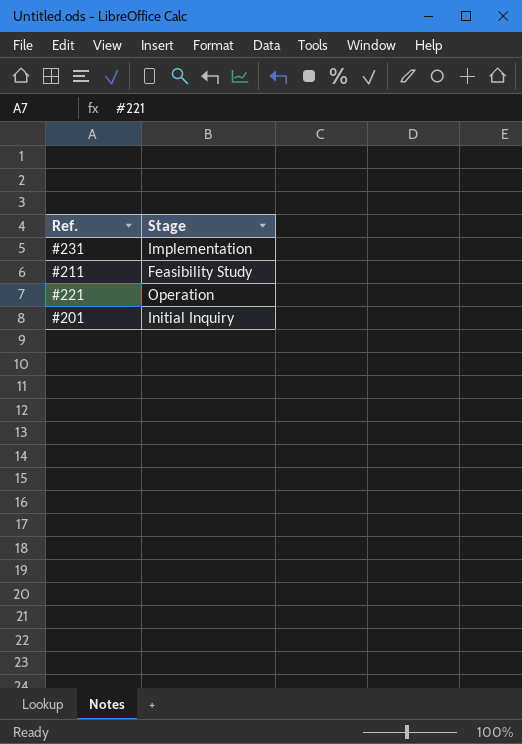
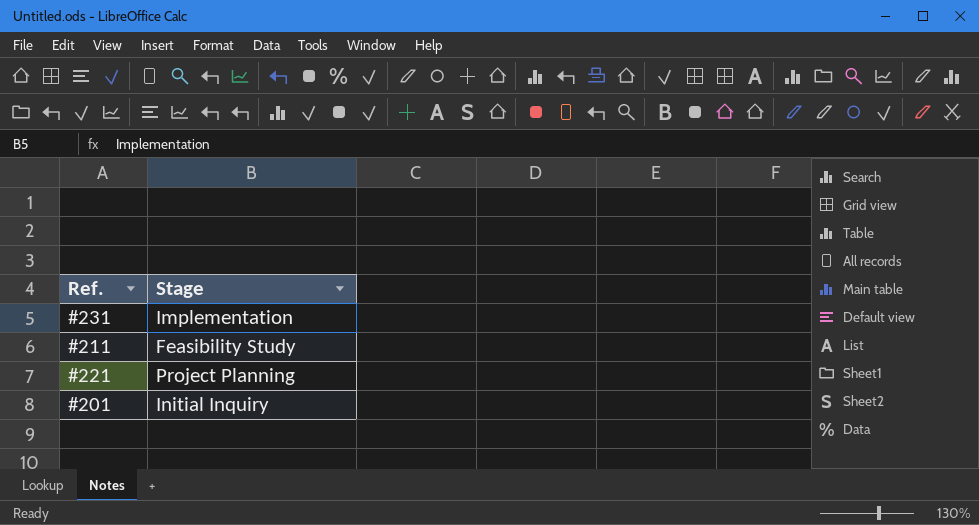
#221 | Stage: Operation -> Project Planning

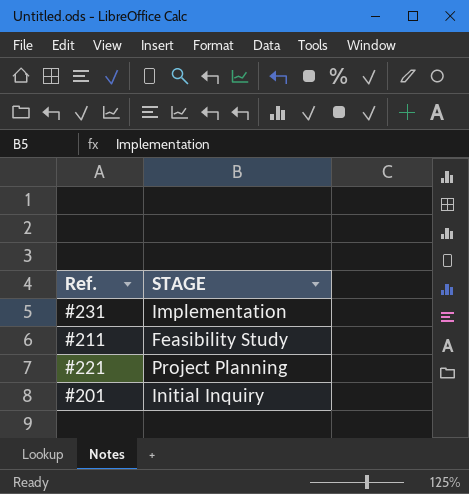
column name: Stage -> STAGE

